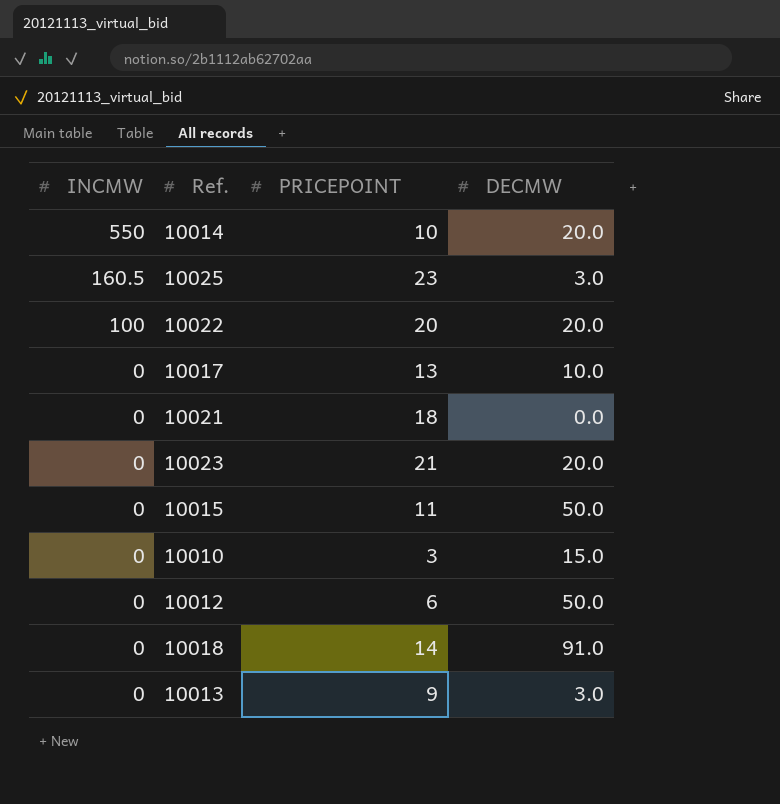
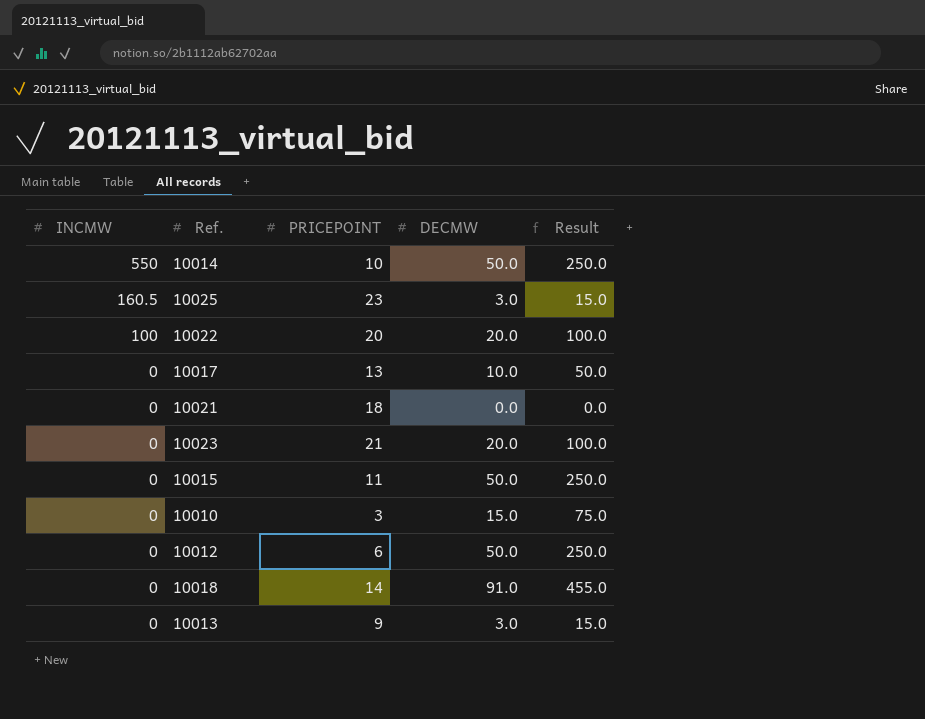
column Result | formula: none -> [DECMW] * 5
10014 | DECMW: 20.0 -> 50.0

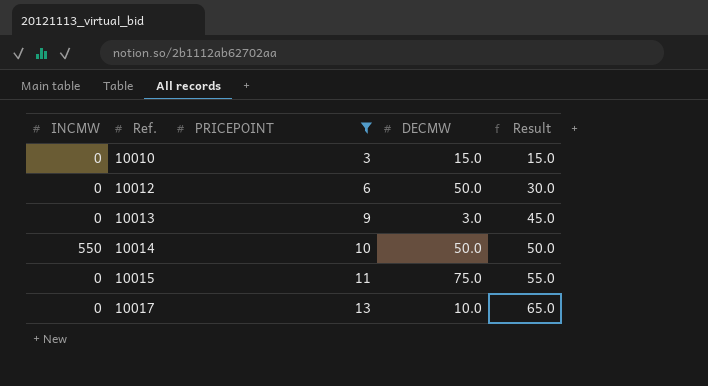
filter: none -> PRICEPOINT <= 13
row order: INCMW descending -> Ref. ascending
column Result | formula: [DECMW] * 5 -> [PRICEPOINT] * 5
10015 | DECMW: 50.0 -> 75.0

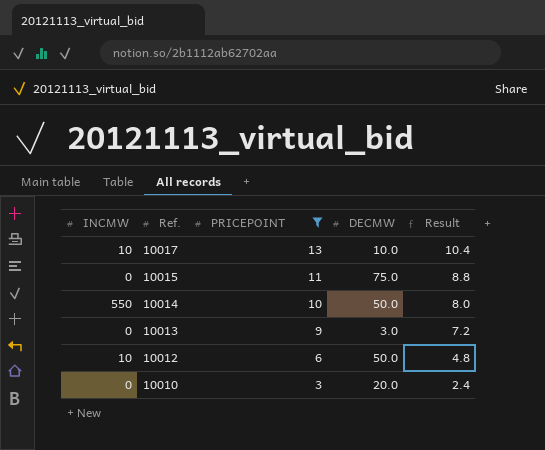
row order: Ref. ascending -> Ref. descending
column Result | formula: [PRICEPOINT] * 5 -> [PRICEPOINT] * 0.8
10017 | INCMW: 0 -> 10
10012 | INCMW: 0 -> 10
10010 | DECMW: 15.0 -> 20.0

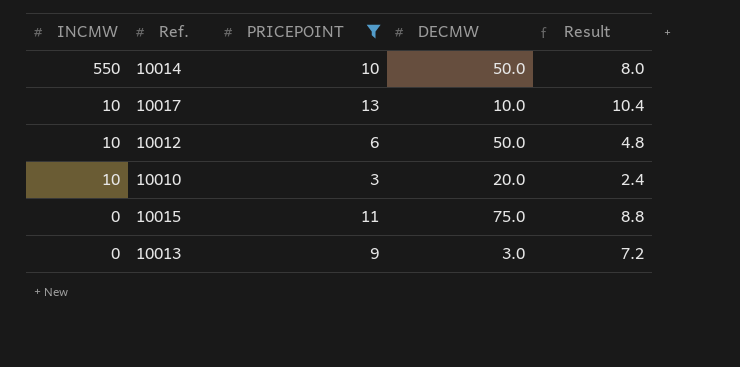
row order: Ref. descending -> INCMW descending
10010 | INCMW: 0 -> 10

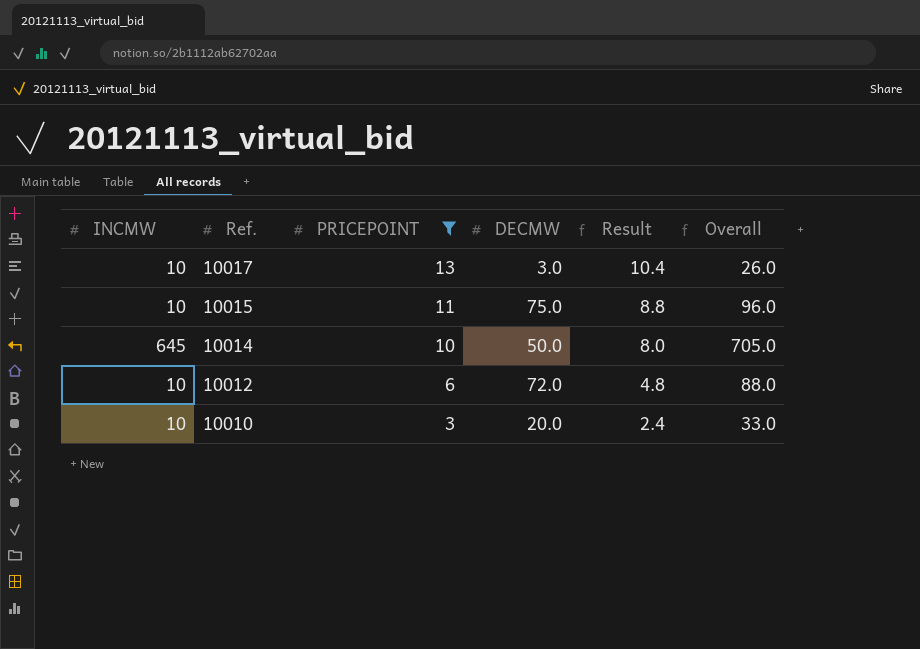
row order: INCMW descending -> Ref. descending
column Overall | formula: none -> [INCMW] + [PRICEPOINT] + [DECMW]
row 10013: 0 | 9 | 3.0 | 7.2 -> none
10017 | DECMW: 10.0 -> 3.0
10015 | INCMW: 0 -> 10
10014 | INCMW: 550 -> 645
10012 | DECMW: 50.0 -> 72.0

